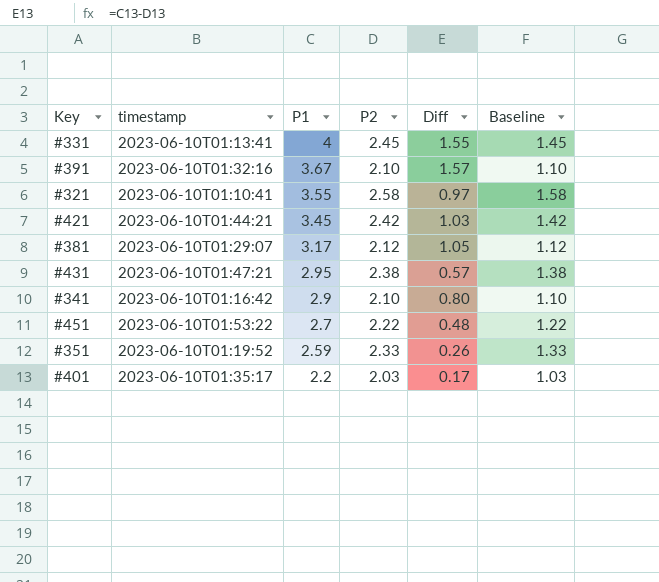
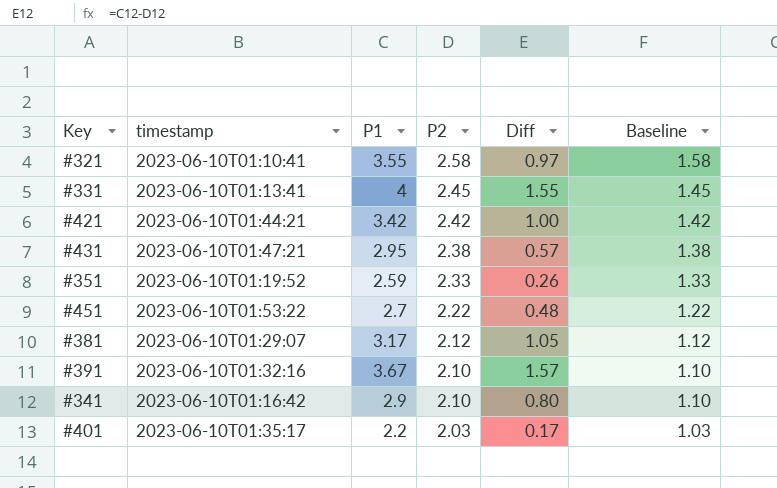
row order: P1 descending -> P2 descending
#421 | P1: 3.45 -> 3.42
#421 | Diff: 1.03 -> 1.00

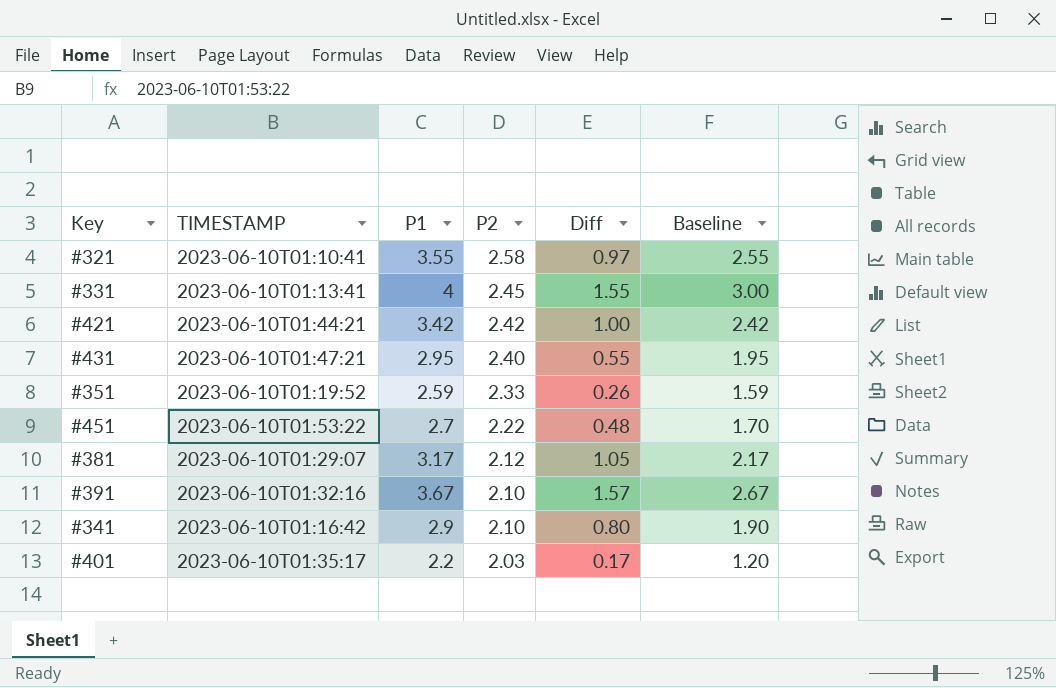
column name: timestamp -> TIMESTAMP
column Baseline | formula: [P2] - 1 -> [P1] - 1
#431 | P2: 2.38 -> 2.40
#431 | Diff: 0.57 -> 0.55

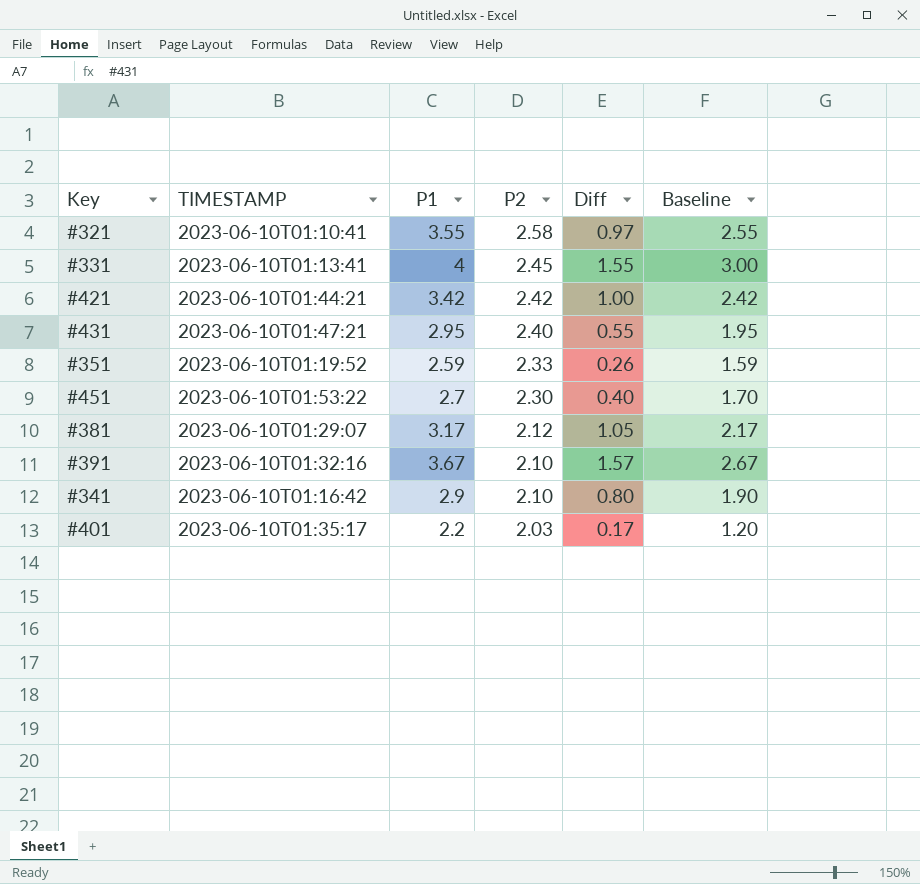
#451 | P2: 2.22 -> 2.30
#451 | Diff: 0.48 -> 0.40

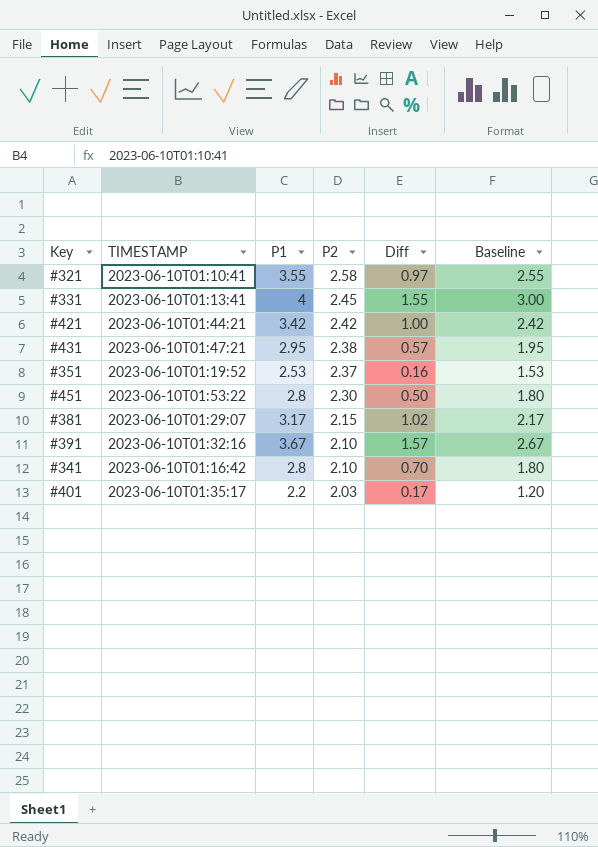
#431 | P2: 2.40 -> 2.38
#431 | Diff: 0.55 -> 0.57
#351 | P1: 2.59 -> 2.53
#351 | P2: 2.33 -> 2.37
#351 | Diff: 0.26 -> 0.16
#351 | Baseline: 1.59 -> 1.53
#451 | P1: 2.7 -> 2.8
#451 | Diff: 0.40 -> 0.50
#451 | Baseline: 1.70 -> 1.80
#381 | P2: 2.12 -> 2.15
#381 | Diff: 1.05 -> 1.02
#341 | P1: 2.9 -> 2.8
#341 | Diff: 0.80 -> 0.70
#341 | Baseline: 1.90 -> 1.80

